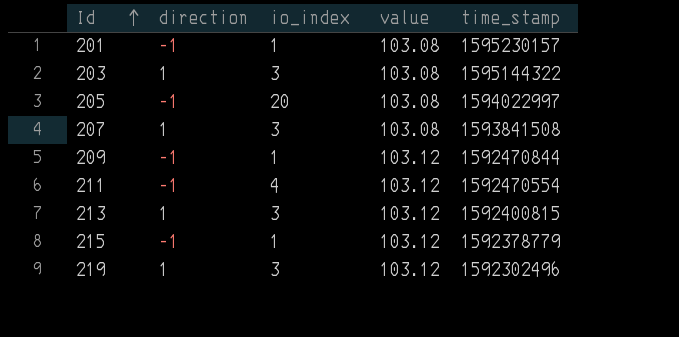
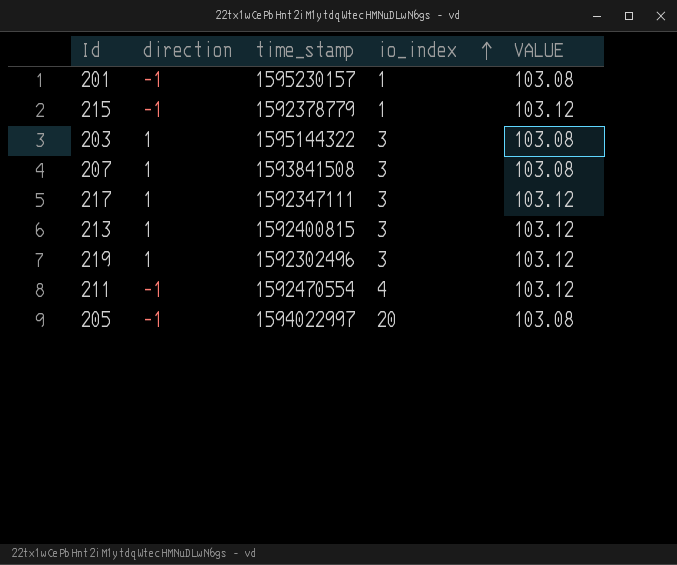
row order: Id ascending -> io_index ascending
column time_stamp | position: 5 -> 3
column name: value -> VALUE
row 209: -1 | 1 | 103.12 | 1592470844 -> none
row 217: none -> 1 | 1592347111 | 3 | 103.12

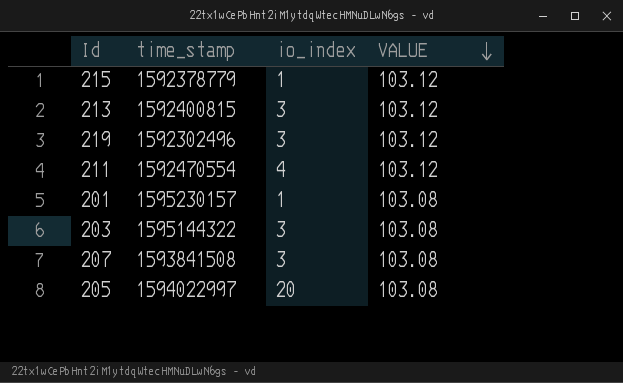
row order: io_index ascending -> VALUE descending
column direction | position: 2 -> none
row 217: 1 | 1592347111 | 3 | 103.12 -> none

